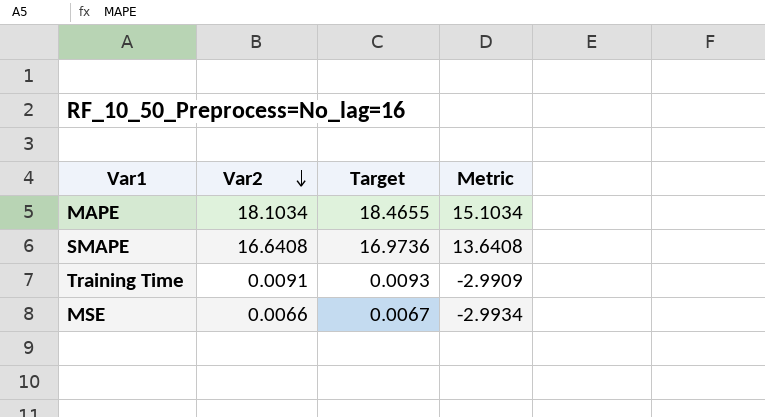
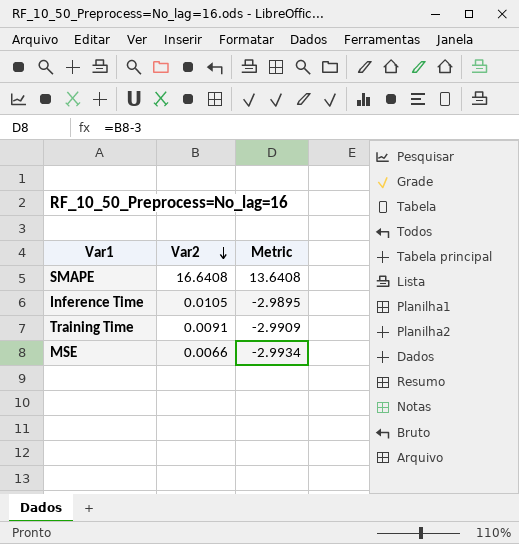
column Target | formula: [Var2] * 1.02 -> none
row MAPE: 18.1034 | 18.4655 | 15.1034 -> none
row Inference Time: none -> 0.0105 | -2.9895

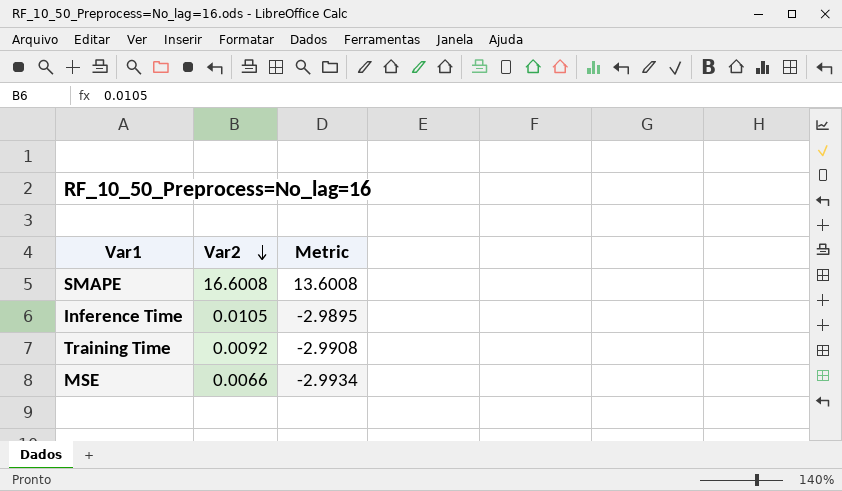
SMAPE | Var2: 16.6408 -> 16.6008
SMAPE | Metric: 13.6408 -> 13.6008
Training Time | Var2: 0.0091 -> 0.0092
Training Time | Metric: -2.9909 -> -2.9908

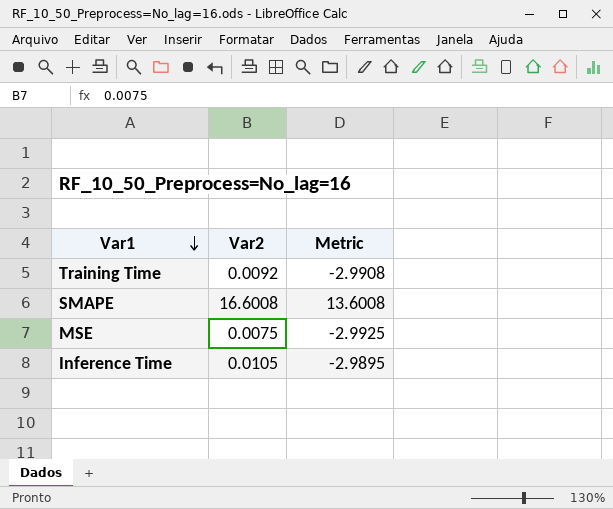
row order: Var2 descending -> Var1 descending
MSE | Var2: 0.0066 -> 0.0075
MSE | Metric: -2.9934 -> -2.9925

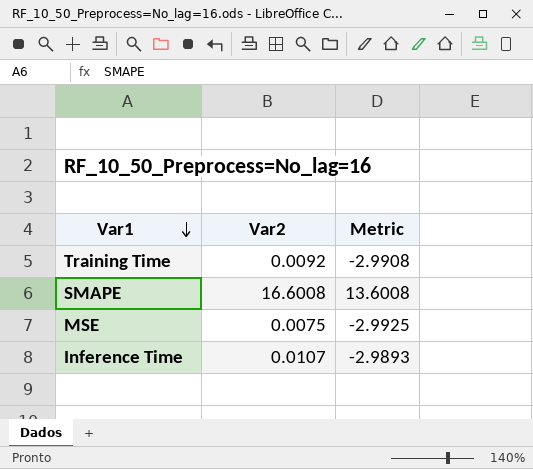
Inference Time | Var2: 0.0105 -> 0.0107
Inference Time | Metric: -2.9895 -> -2.9893

